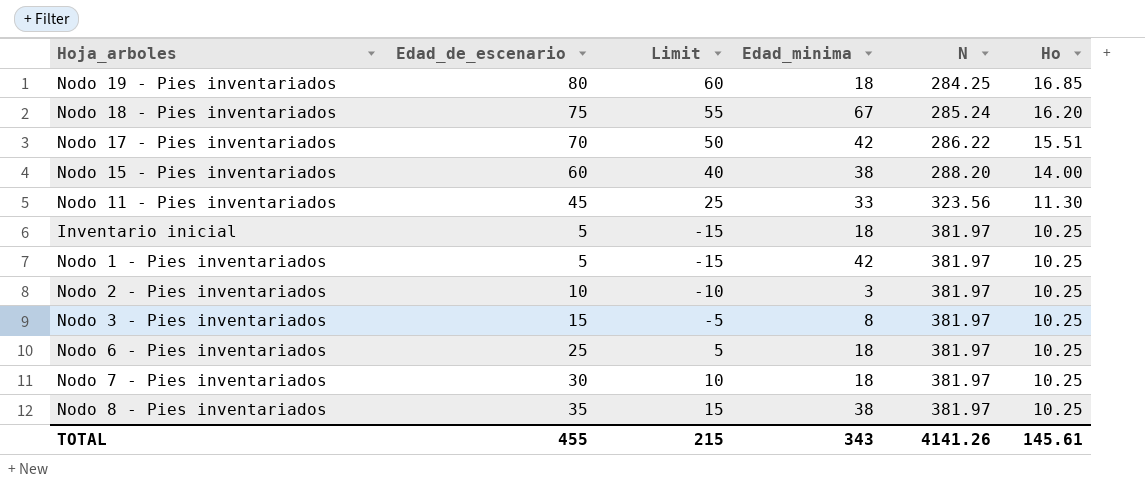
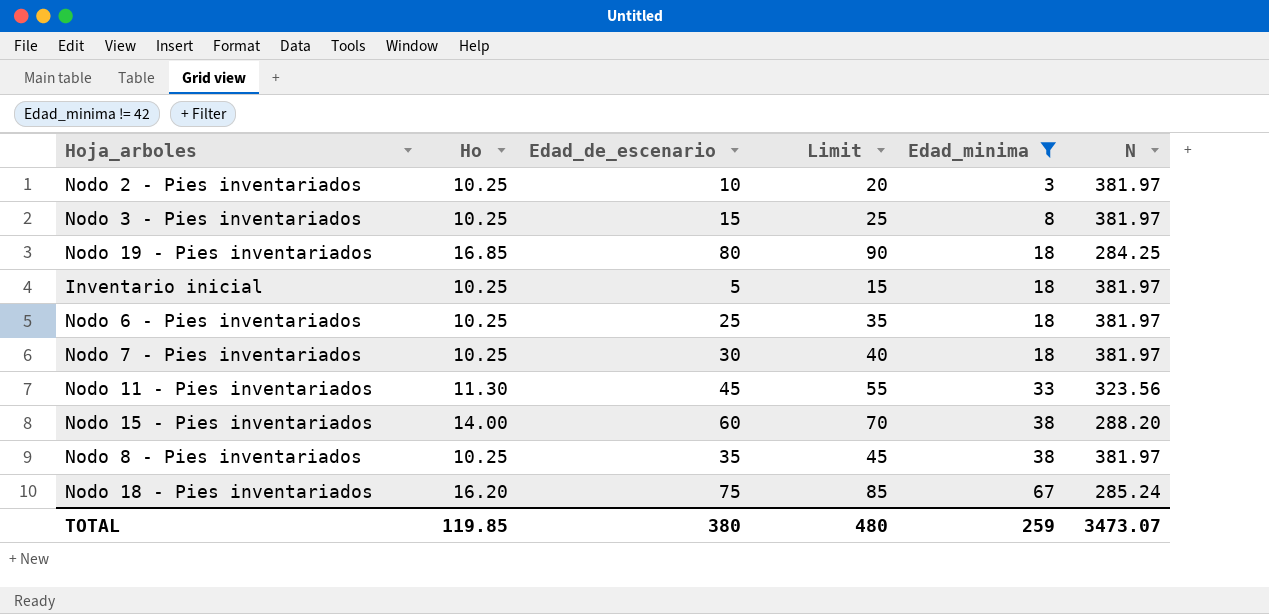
filter: none -> Edad_minima != 42
row order: N ascending -> Edad_minima ascending
column Ho | position: 6 -> 2
column Limit | formula: [Edad_de_escenario] - 20 -> [Edad_de_escenario] + 10
TOTAL | Ho: 145.61 -> 119.85
TOTAL | Edad_de_escenario: 455 -> 380
TOTAL | Limit: 215 -> 480
TOTAL | Edad_minima: 343 -> 259
TOTAL | N: 4141.26 -> 3473.07

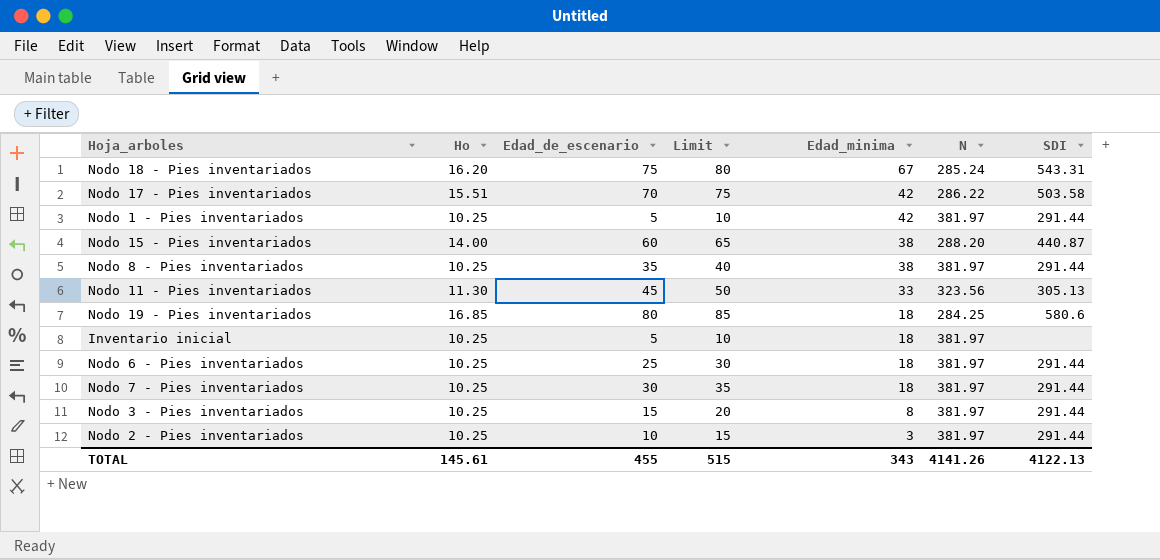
filter: Edad_minima != 42 -> none
row order: Edad_minima ascending -> Edad_minima descending
column Limit | formula: [Edad_de_escenario] + 10 -> [Edad_de_escenario] + 5
column SDI | position: none -> 7
TOTAL | Ho: 119.85 -> 145.61
TOTAL | Edad_de_escenario: 380 -> 455
TOTAL | Limit: 480 -> 515
TOTAL | Edad_minima: 259 -> 343
TOTAL | N: 3473.07 -> 4141.26

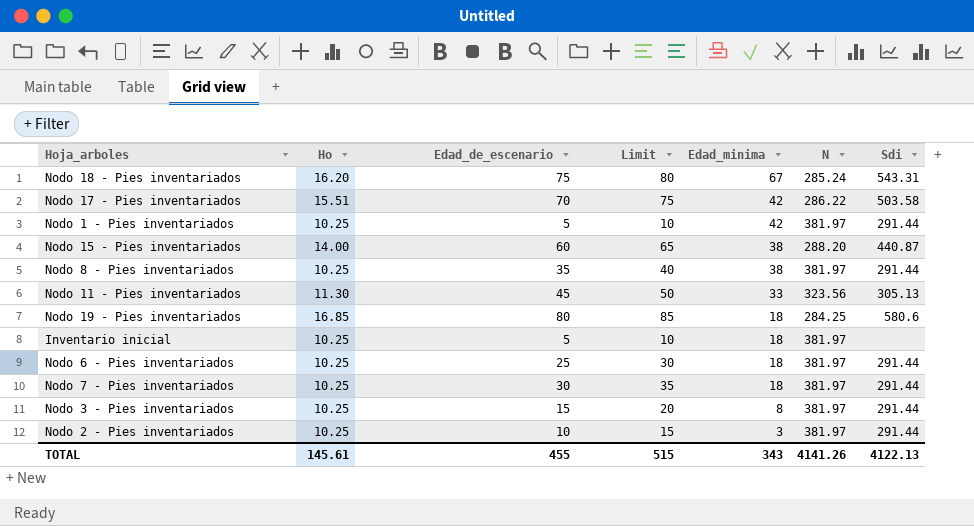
column name: SDI -> Sdi

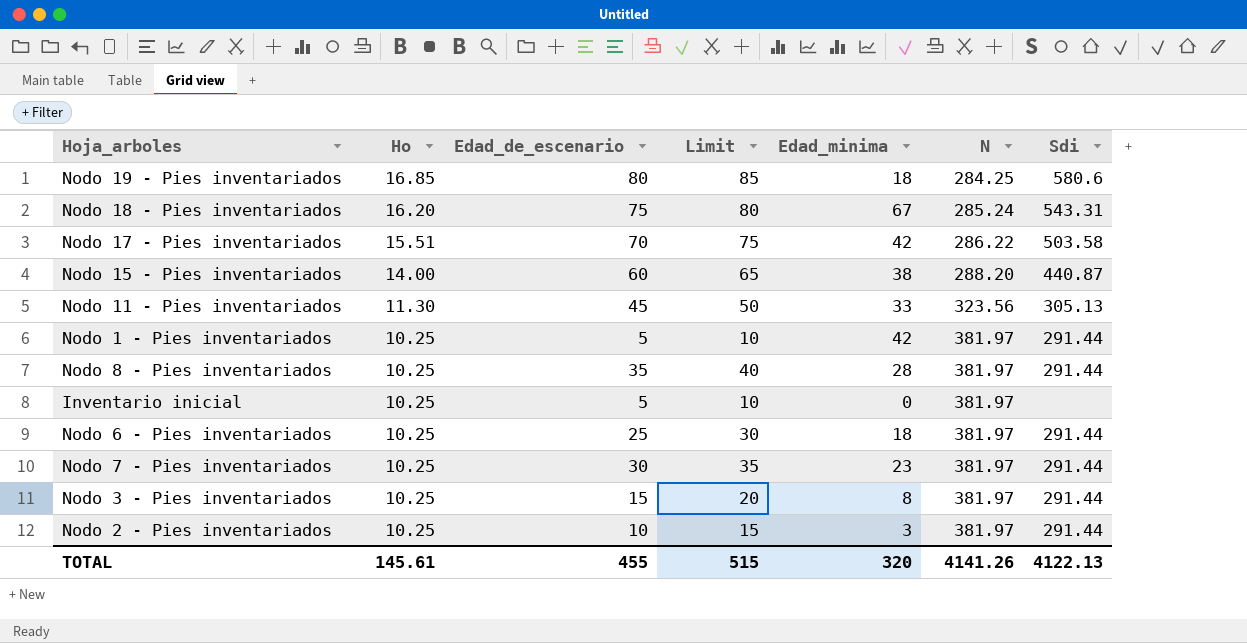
row order: Edad_minima descending -> Ho descending
Nodo 8 - Pies inventariados | Edad_minima: 38 -> 28
Inventario inicial | Edad_minima: 18 -> 0
Nodo 7 - Pies inventariados | Edad_minima: 18 -> 23
TOTAL | Edad_minima: 343 -> 320

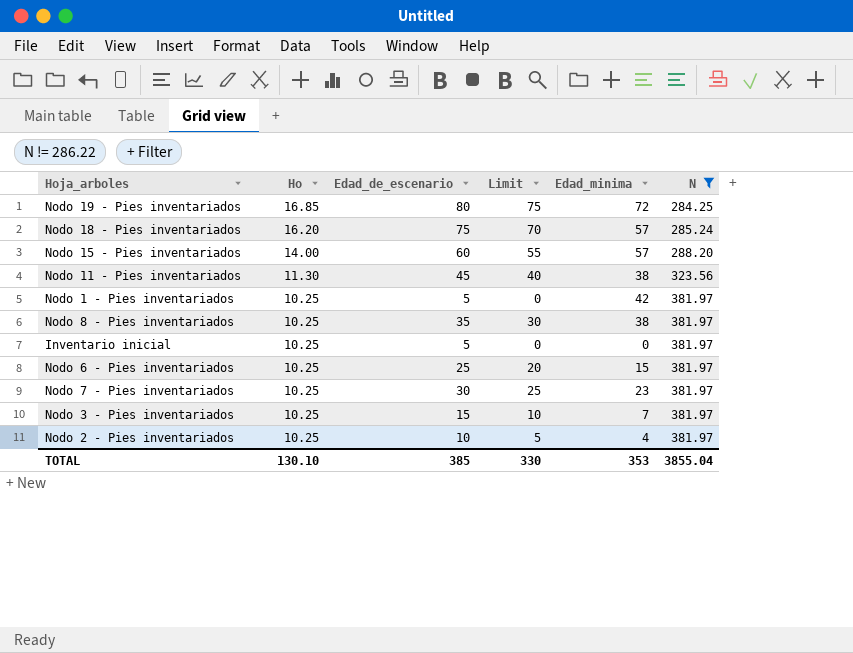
filter: none -> N != 286.22
column Sdi | position: 7 -> none
column Limit | formula: [Edad_de_escenario] + 5 -> [Edad_de_escenario] - 5
Nodo 19 - Pies inventariados | Edad_minima: 18 -> 72
Nodo 18 - Pies inventariados | Edad_minima: 67 -> 57
Nodo 15 - Pies inventariados | Edad_minima: 38 -> 57
Nodo 11 - Pies inventariados | Edad_minima: 33 -> 38
Nodo 8 - Pies inventariados | Edad_minima: 28 -> 38
Nodo 6 - Pies inventariados | Edad_minima: 18 -> 15
Nodo 3 - Pies inventariados | Edad_minima: 8 -> 7
Nodo 2 - Pies inventariados | Edad_minima: 3 -> 4
TOTAL | Ho: 145.61 -> 130.10
TOTAL | Edad_de_escenario: 455 -> 385
TOTAL | Limit: 515 -> 330
TOTAL | Edad_minima: 320 -> 353
TOTAL | N: 4141.26 -> 3855.04

